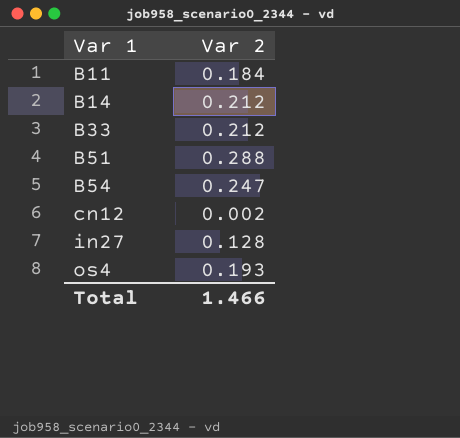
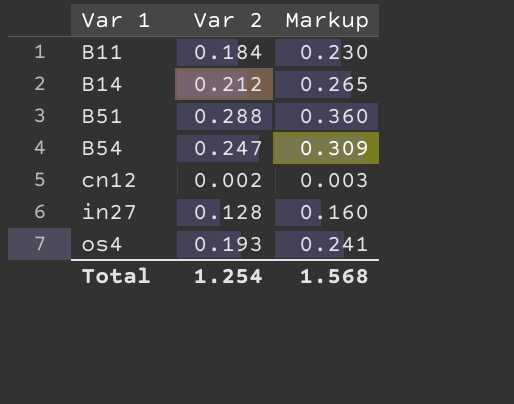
column Markup | formula: none -> [Var 2] * 1.25
row B33: 0.212 -> none
Total | Var 2: 1.466 -> 1.254

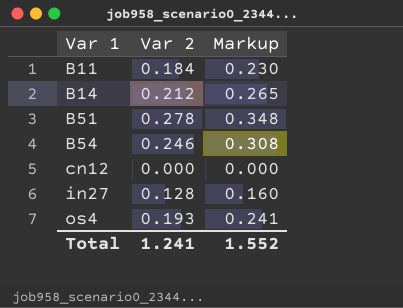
B51 | Var 2: 0.288 -> 0.278
B51 | Markup: 0.360 -> 0.348
B54 | Var 2: 0.247 -> 0.246
B54 | Markup: 0.309 -> 0.308
cn12 | Var 2: 0.002 -> 0.000
cn12 | Markup: 0.003 -> 0.000
Total | Var 2: 1.254 -> 1.241
Total | Markup: 1.568 -> 1.552

